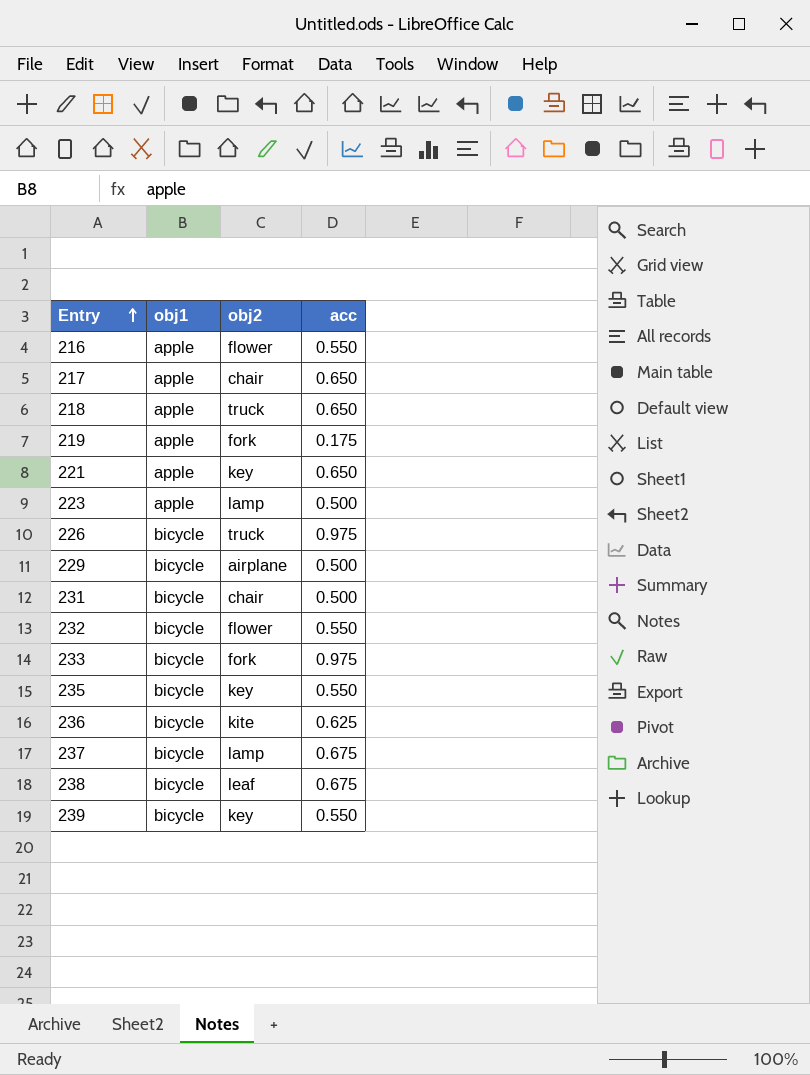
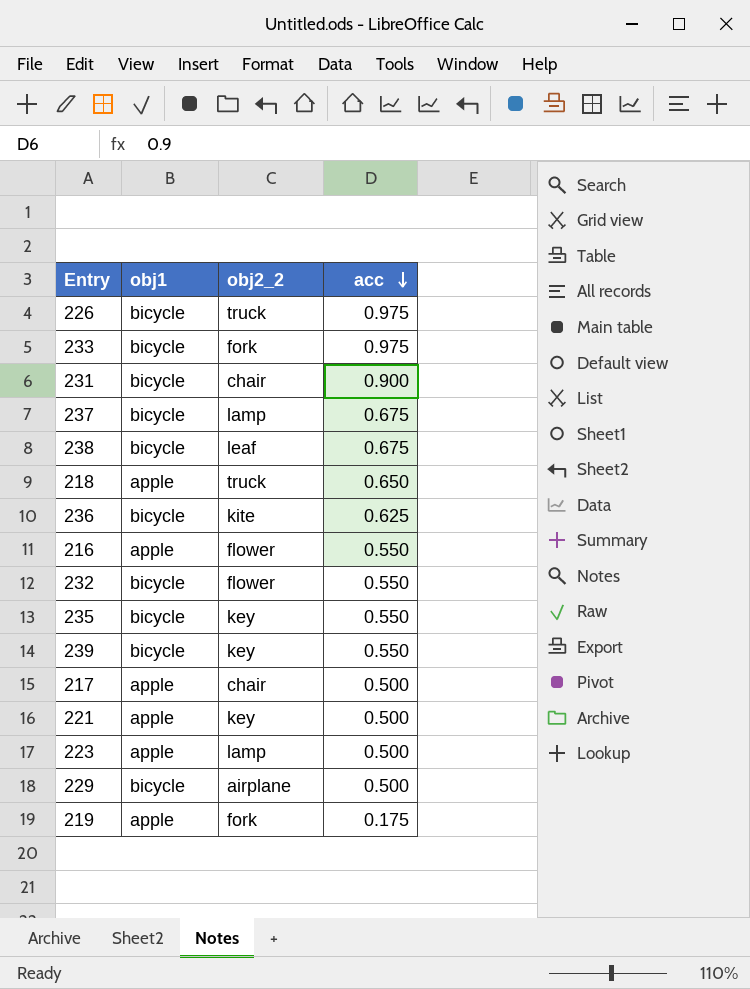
row order: Entry ascending -> acc descending
column name: obj2 -> obj2_2
231 | acc: 0.500 -> 0.900
217 | acc: 0.650 -> 0.500
221 | acc: 0.650 -> 0.500

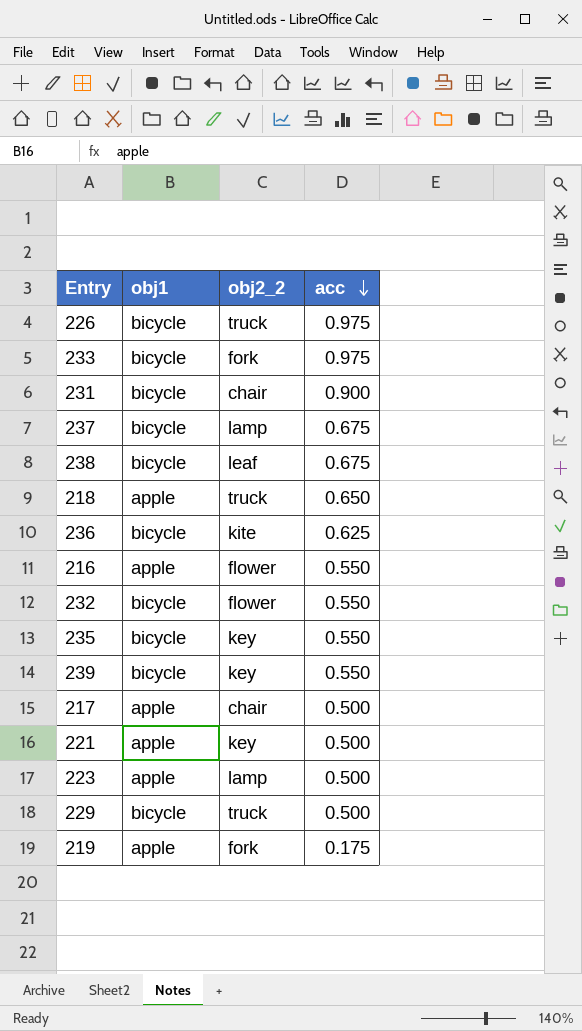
229 | obj2_2: airplane -> truck

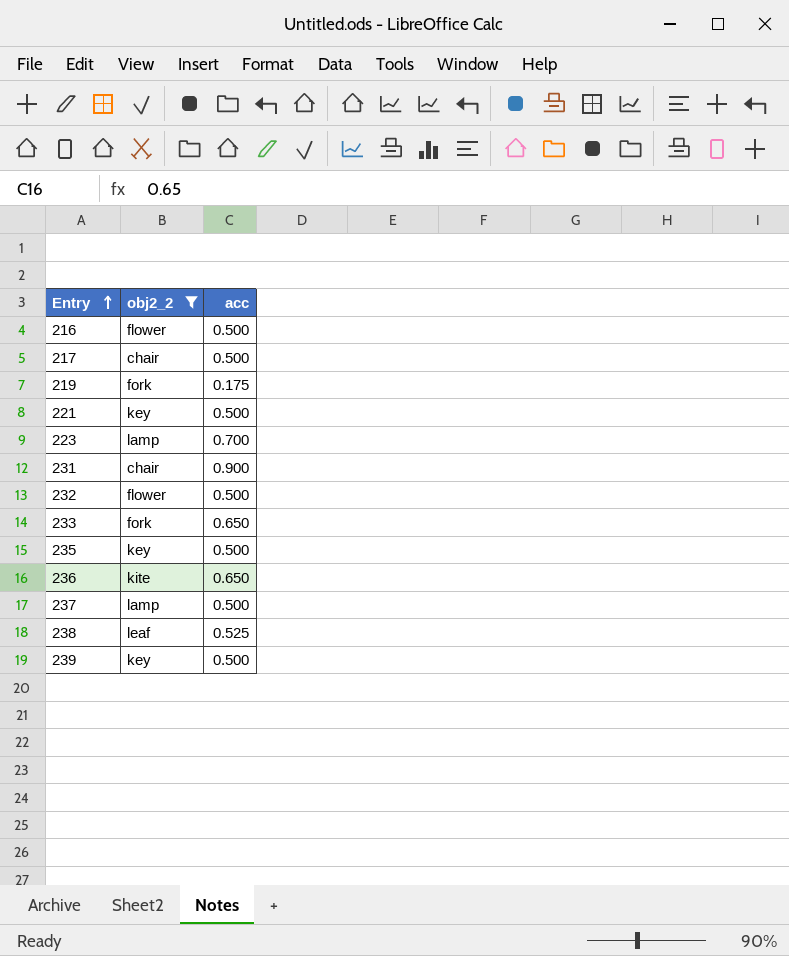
filter: none -> obj2_2 != truck
row order: acc descending -> Entry ascending
column obj1 | position: 2 -> none
216 | acc: 0.550 -> 0.500
223 | acc: 0.500 -> 0.700
232 | acc: 0.550 -> 0.500
233 | acc: 0.975 -> 0.650
235 | acc: 0.550 -> 0.500
236 | acc: 0.625 -> 0.650
237 | acc: 0.675 -> 0.500
238 | acc: 0.675 -> 0.525
239 | acc: 0.550 -> 0.500

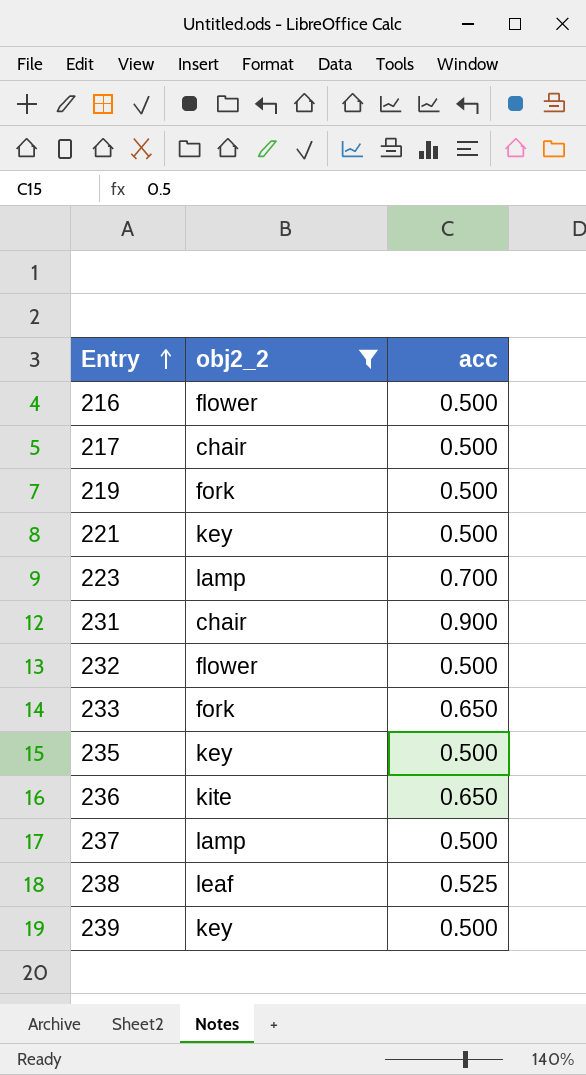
219 | acc: 0.175 -> 0.500

